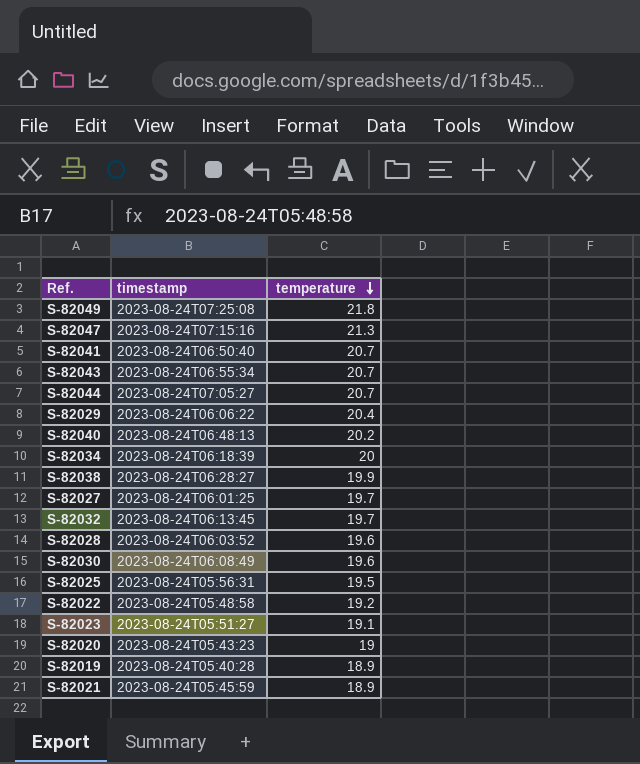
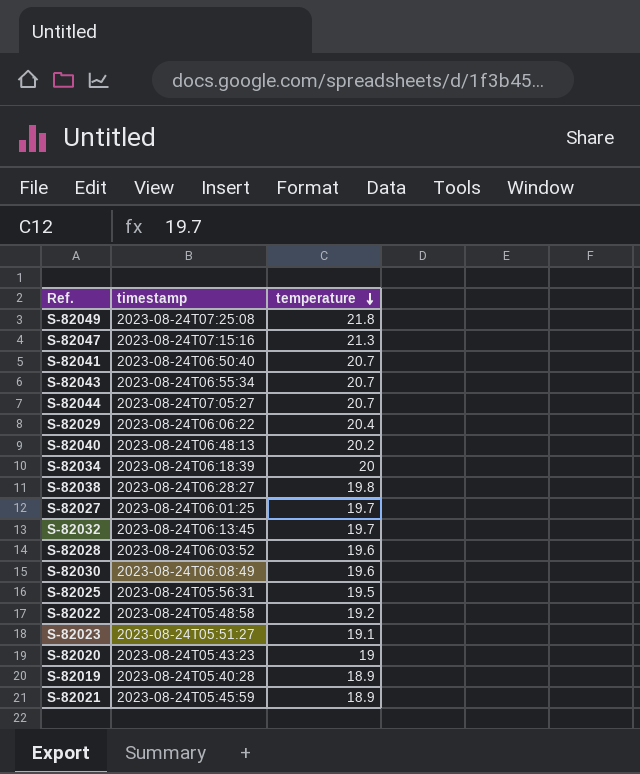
S-82038 | temperature: 19.9 -> 19.8

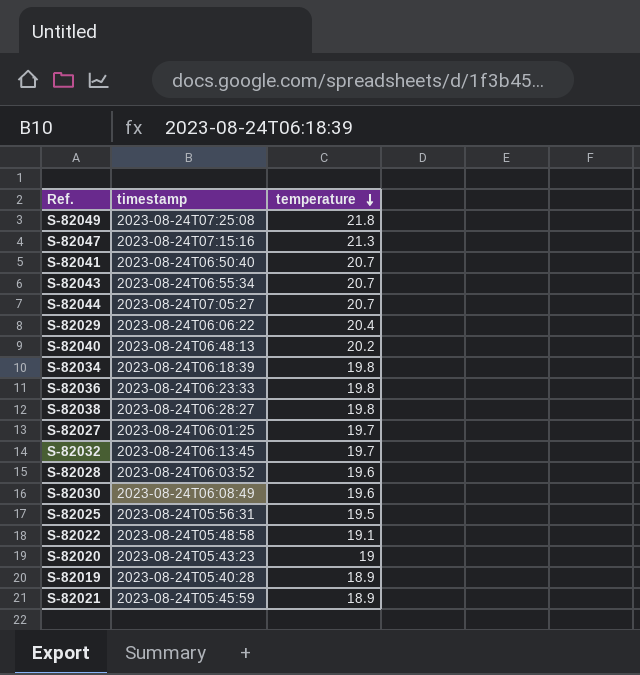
row S-82023: 2023-08-24T05:51:27 | 19.1 -> none
S-82034 | temperature: 20 -> 19.8
row S-82036: none -> 2023-08-24T06:23:33 | 19.8
S-82022 | temperature: 19.2 -> 19.1

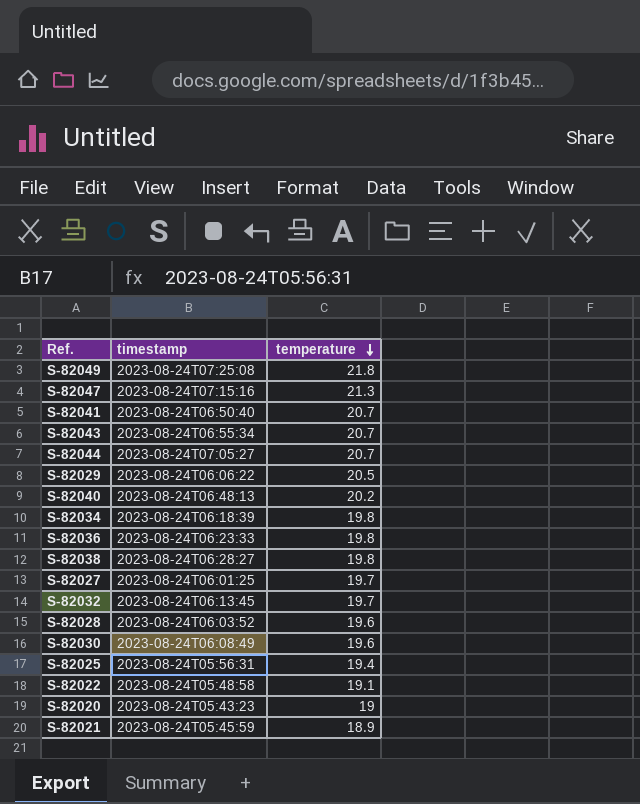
row S-82019: 2023-08-24T05:40:28 | 18.9 -> none
S-82029 | temperature: 20.4 -> 20.5
S-82025 | temperature: 19.5 -> 19.4

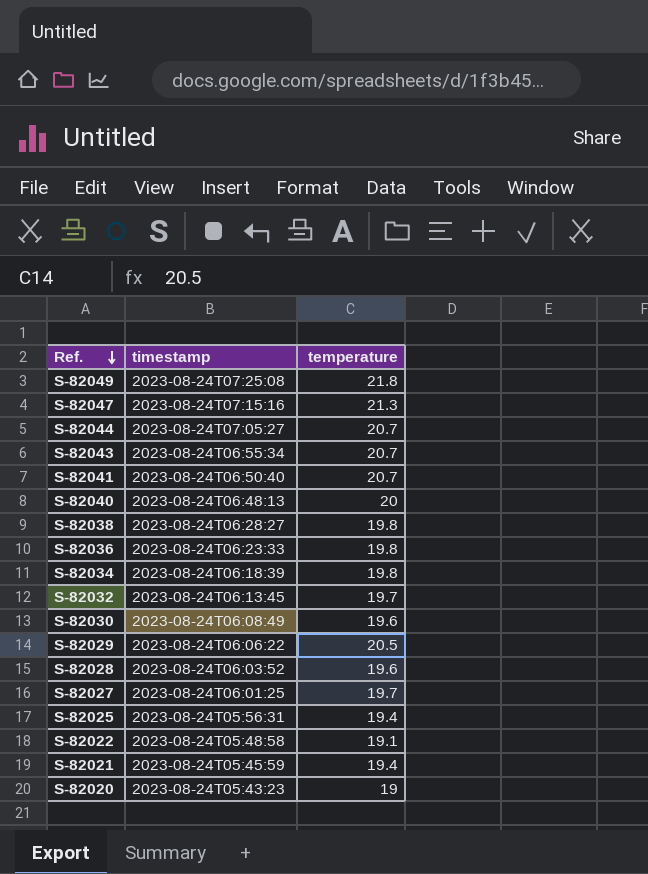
row order: temperature descending -> Ref. descending
S-82040 | temperature: 20.2 -> 20
S-82021 | temperature: 18.9 -> 19.4

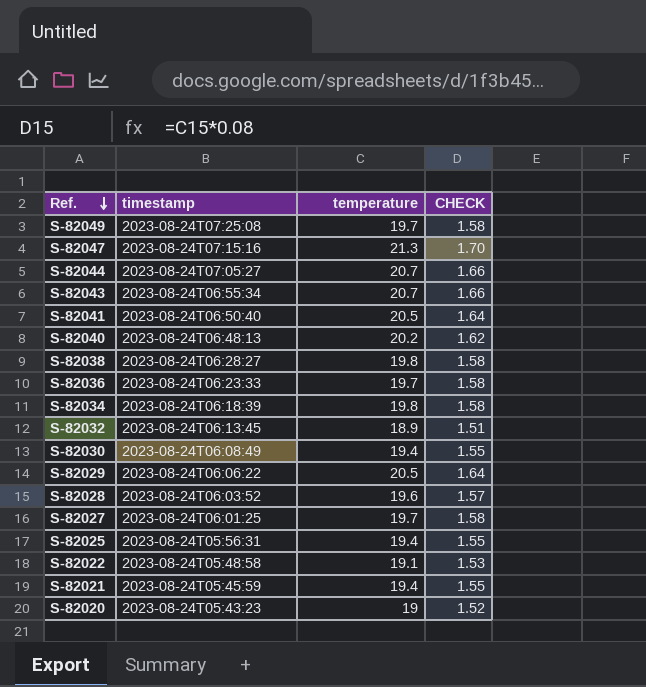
column CHECK | formula: none -> [temperature] * 0.08
S-82049 | temperature: 21.8 -> 19.7
S-82041 | temperature: 20.7 -> 20.5
S-82040 | temperature: 20 -> 20.2
S-82036 | temperature: 19.8 -> 19.7
S-82032 | temperature: 19.7 -> 18.9
S-82030 | temperature: 19.6 -> 19.4

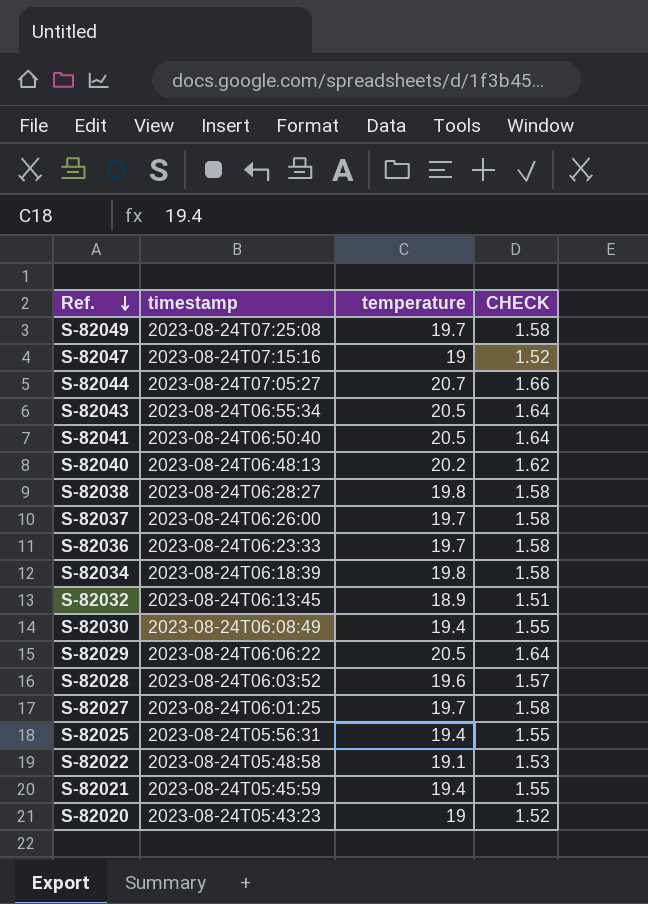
S-82047 | temperature: 21.3 -> 19
S-82047 | CHECK: 1.70 -> 1.52
S-82043 | temperature: 20.7 -> 20.5
S-82043 | CHECK: 1.66 -> 1.64
row S-82037: none -> 2023-08-24T06:26:00 | 19.7 | 1.58

